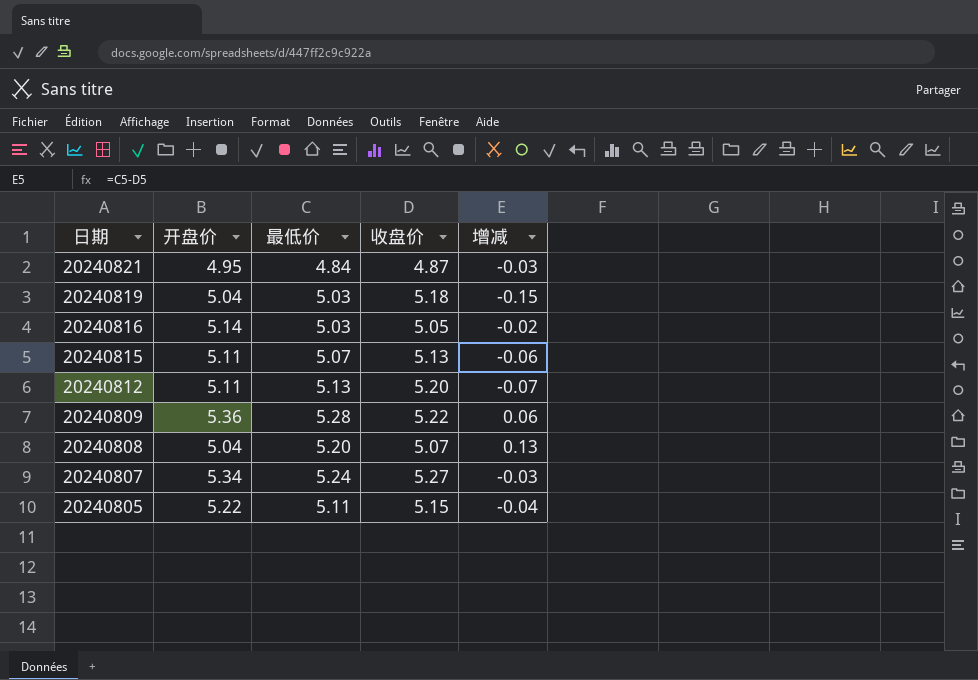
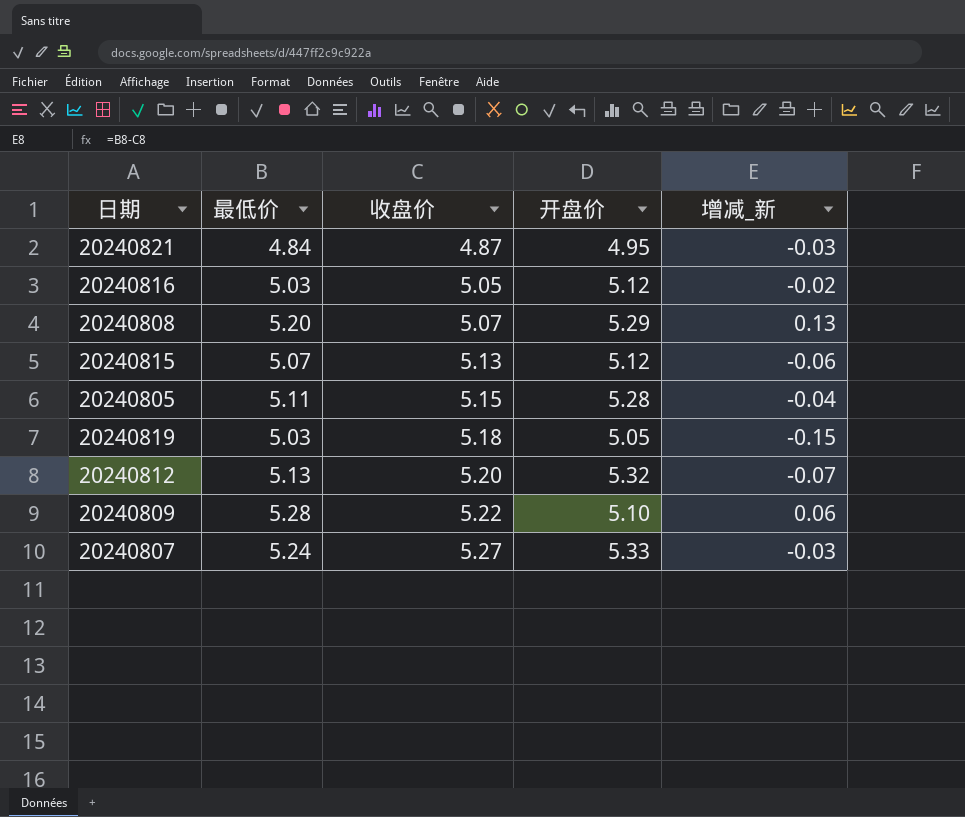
row order: 日期 descending -> 收盘价 ascending
column 开盘价 | position: 2 -> 4
column name: 增减 -> 增减_新
20240816 | 开盘价: 5.14 -> 5.12
20240808 | 开盘价: 5.04 -> 5.29
20240815 | 开盘价: 5.11 -> 5.12
20240805 | 开盘价: 5.22 -> 5.28
20240819 | 开盘价: 5.04 -> 5.05
20240812 | 开盘价: 5.11 -> 5.32
20240809 | 开盘价: 5.36 -> 5.10
20240807 | 开盘价: 5.34 -> 5.33

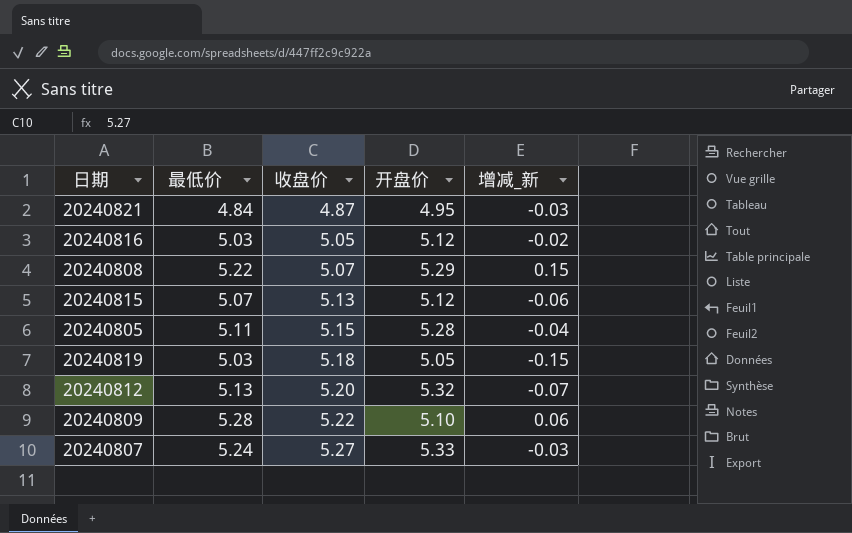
20240808 | 最低价: 5.20 -> 5.22
20240808 | 增减_新: 0.13 -> 0.15

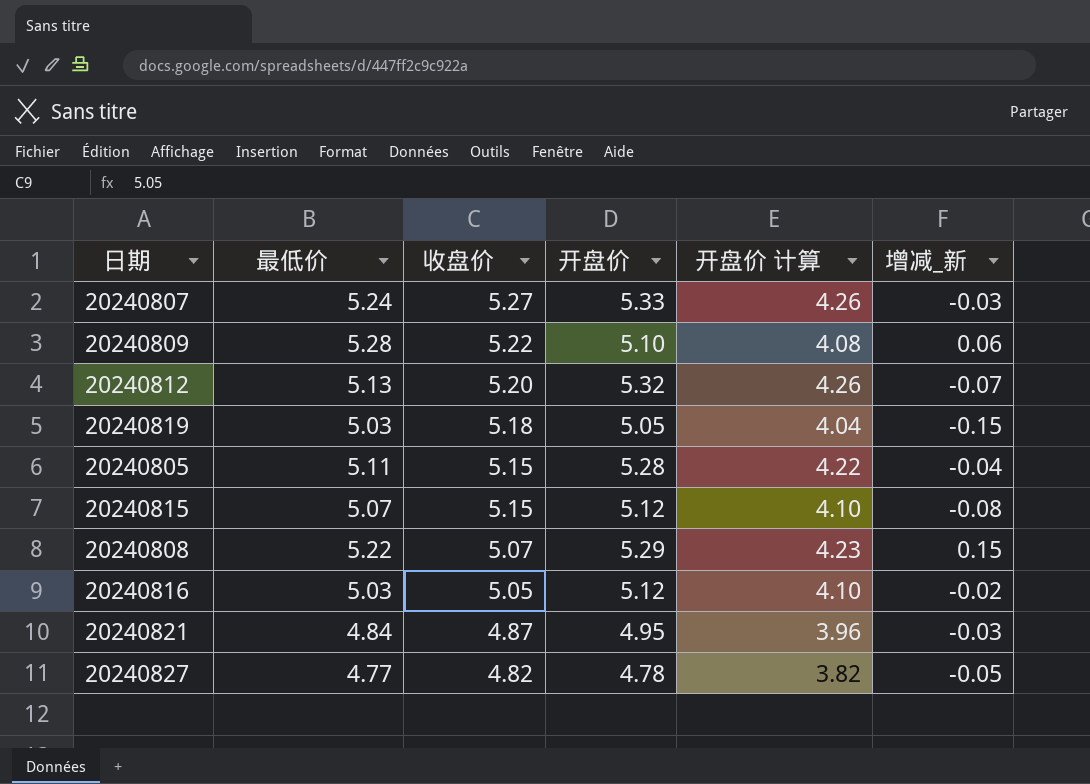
row order: 收盘价 ascending -> 收盘价 descending
column 开盘价 计算 | formula: none -> [开盘价] * 0.8
20240815 | 收盘价: 5.13 -> 5.15
20240815 | 增减_新: -0.06 -> -0.08
row 20240827: none -> 4.77 | 4.82 | 4.78 | 3.82 | -0.05

